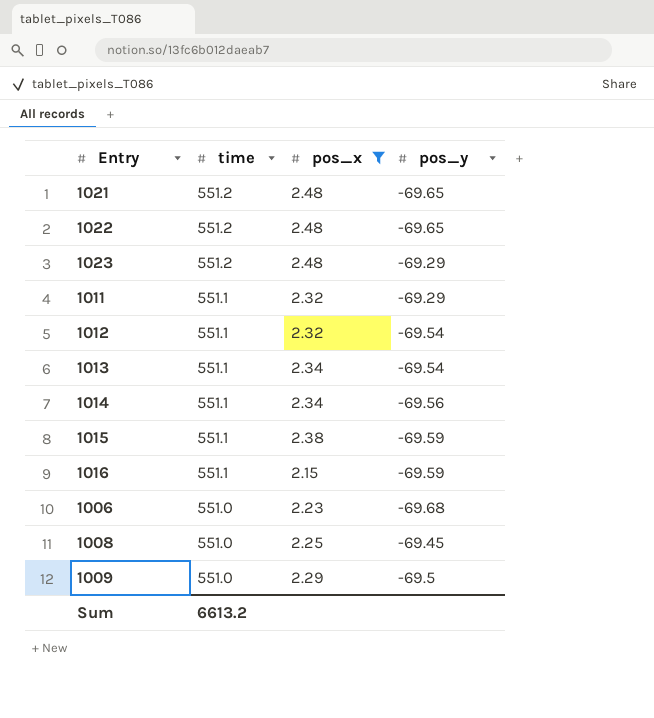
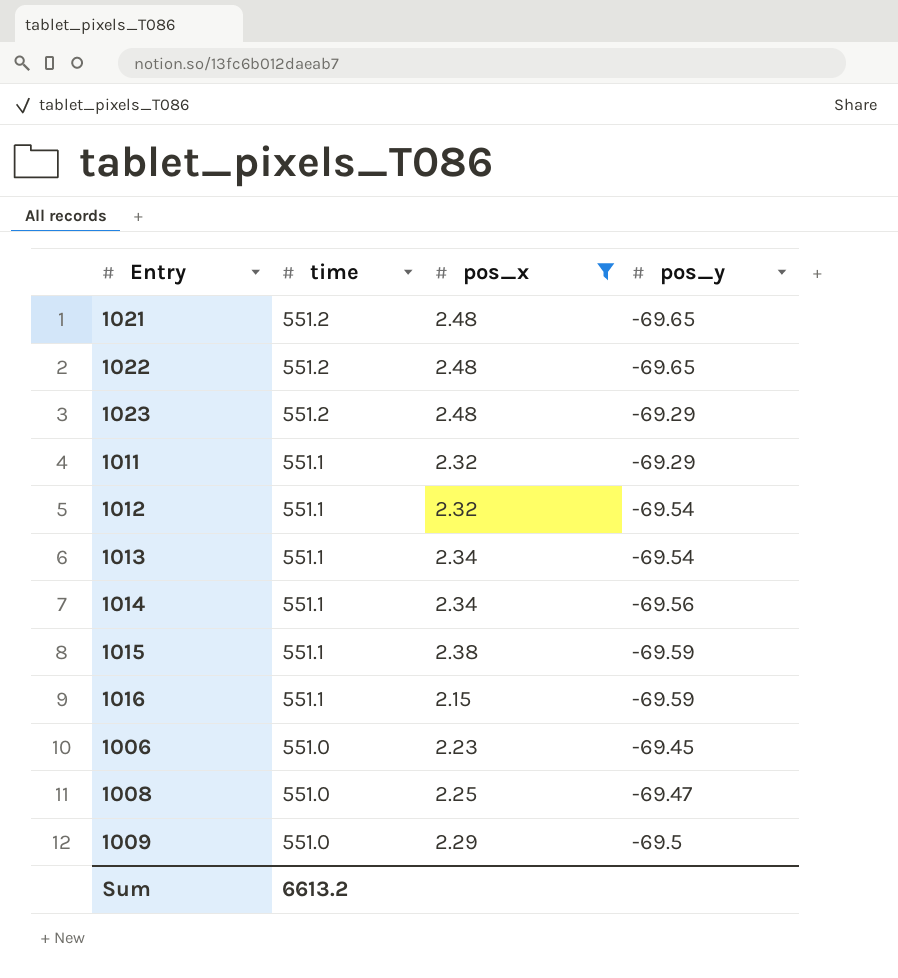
1006 | pos_y: -69.68 -> -69.45
1008 | pos_y: -69.45 -> -69.47

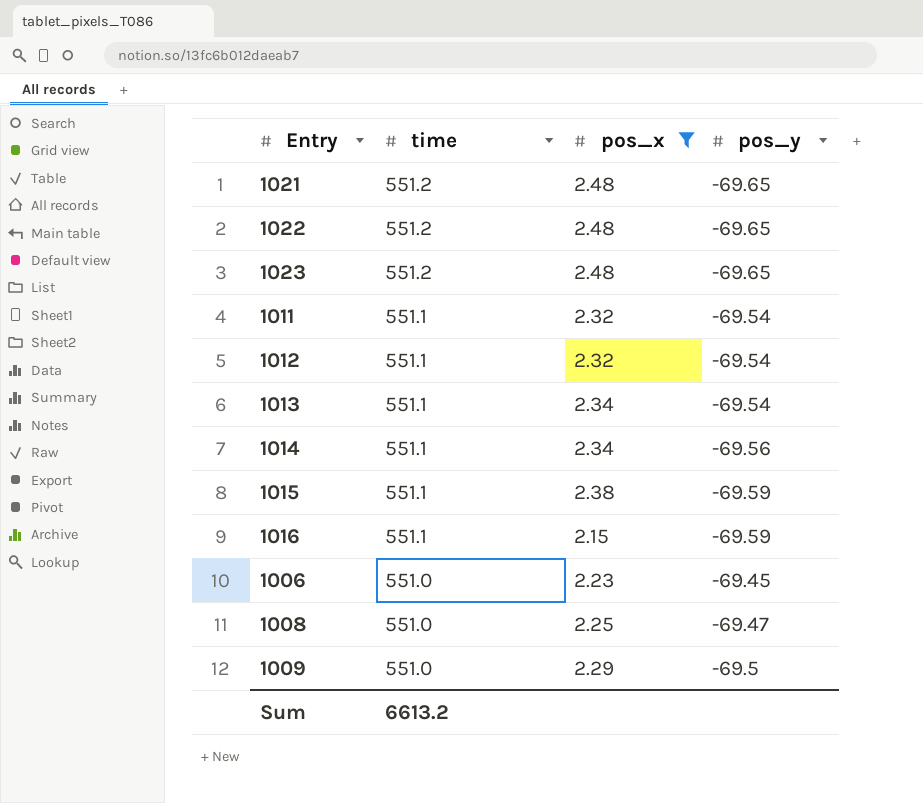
1023 | pos_y: -69.29 -> -69.65
1011 | pos_y: -69.29 -> -69.54

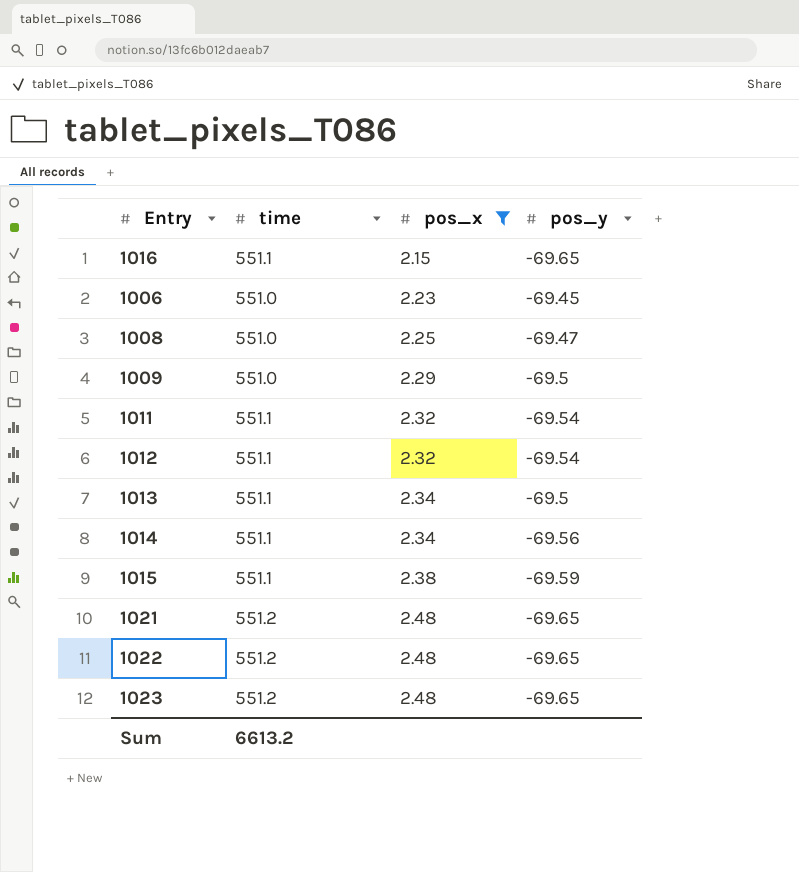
row order: time descending -> pos_x ascending
1016 | pos_y: -69.59 -> -69.65
1013 | pos_y: -69.54 -> -69.5

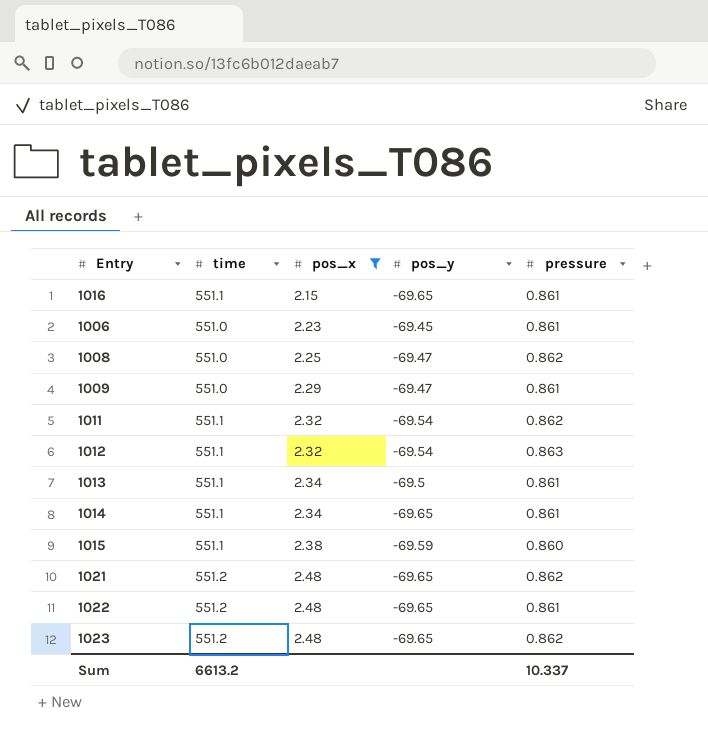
column pressure | position: none -> 5
1009 | pos_y: -69.5 -> -69.47
1014 | pos_y: -69.56 -> -69.65

